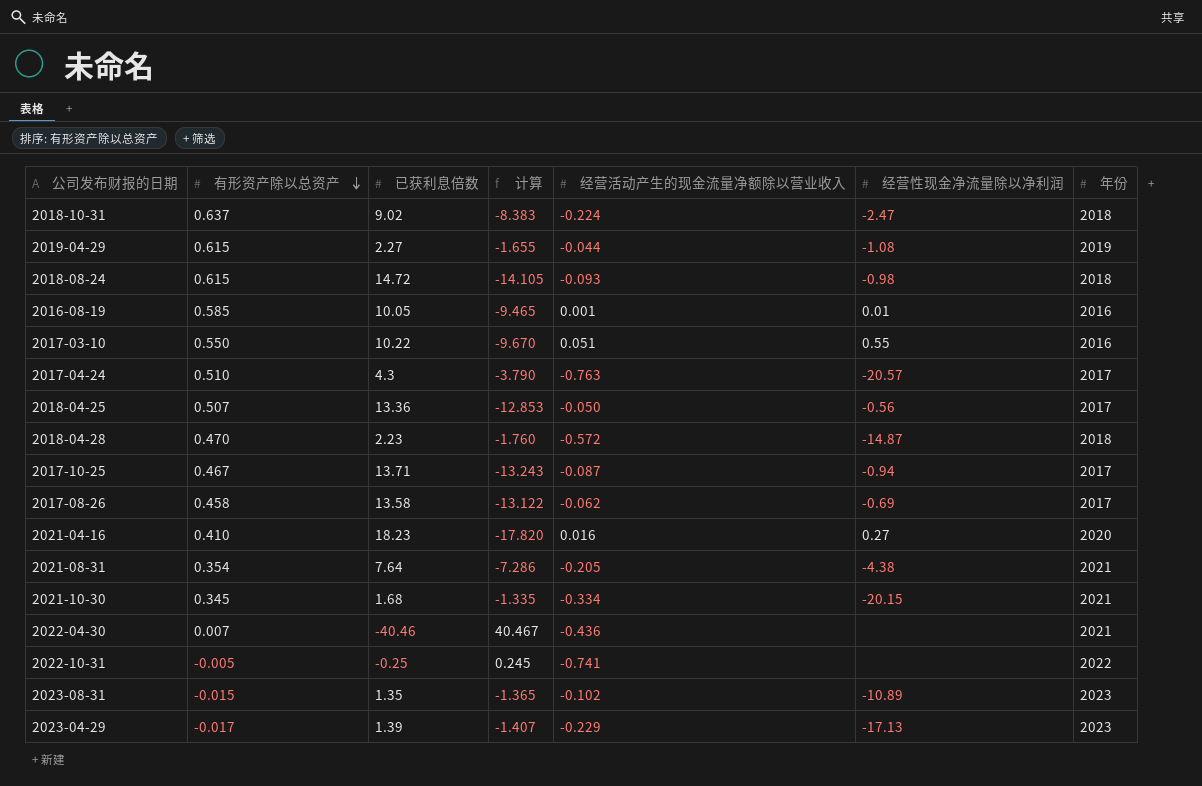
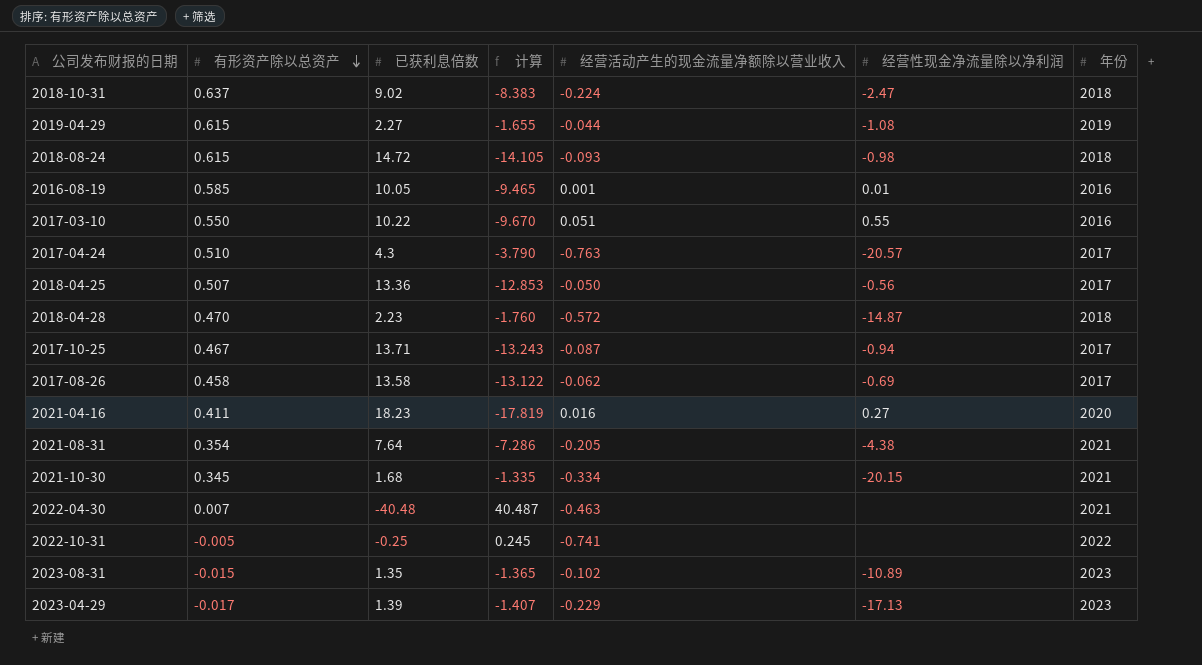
2021-04-16 | 有形资产除以总资产: 0.410 -> 0.411
2021-04-16 | 计算: -17.820 -> -17.819
2022-04-30 | 已获利息倍数: -40.46 -> -40.48
2022-04-30 | 计算: 40.467 -> 40.487
2022-04-30 | 经营活动产生的现金流量净额除以营业收入: -0.436 -> -0.463

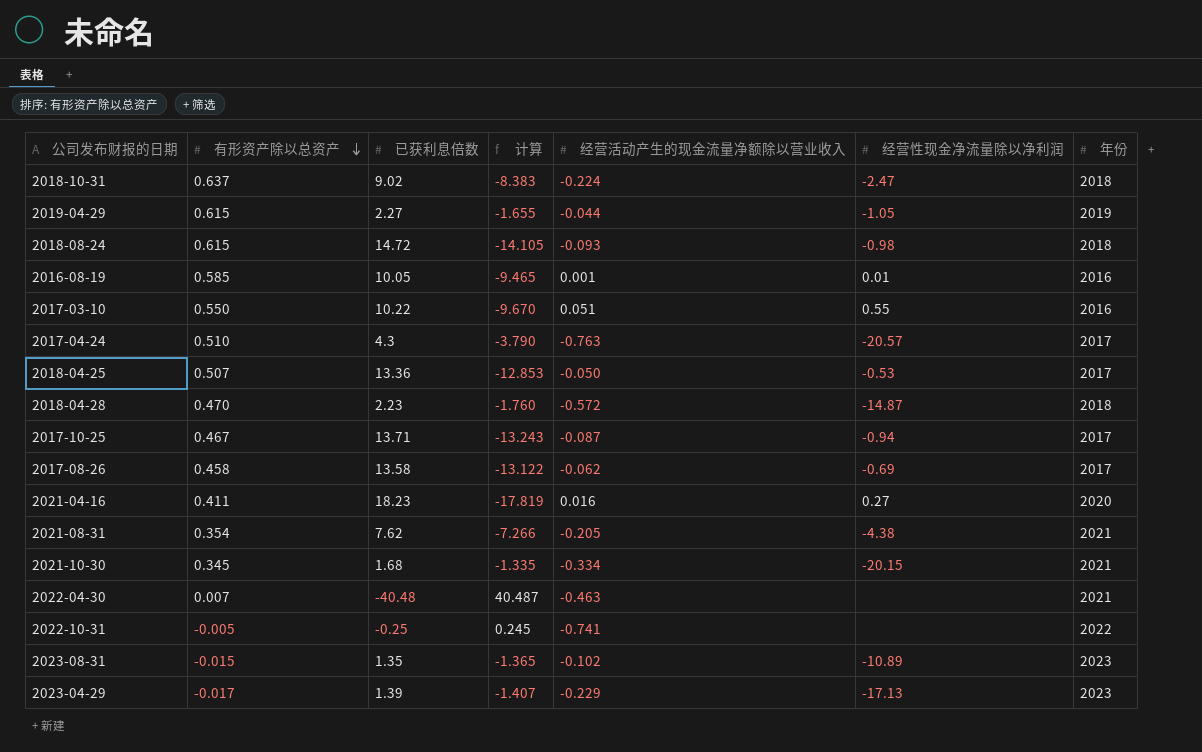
2019-04-29 | 经营性现金净流量除以净利润: -1.08 -> -1.05
2018-04-25 | 经营性现金净流量除以净利润: -0.56 -> -0.53
2021-08-31 | 已获利息倍数: 7.64 -> 7.62
2021-08-31 | 计算: -7.286 -> -7.266

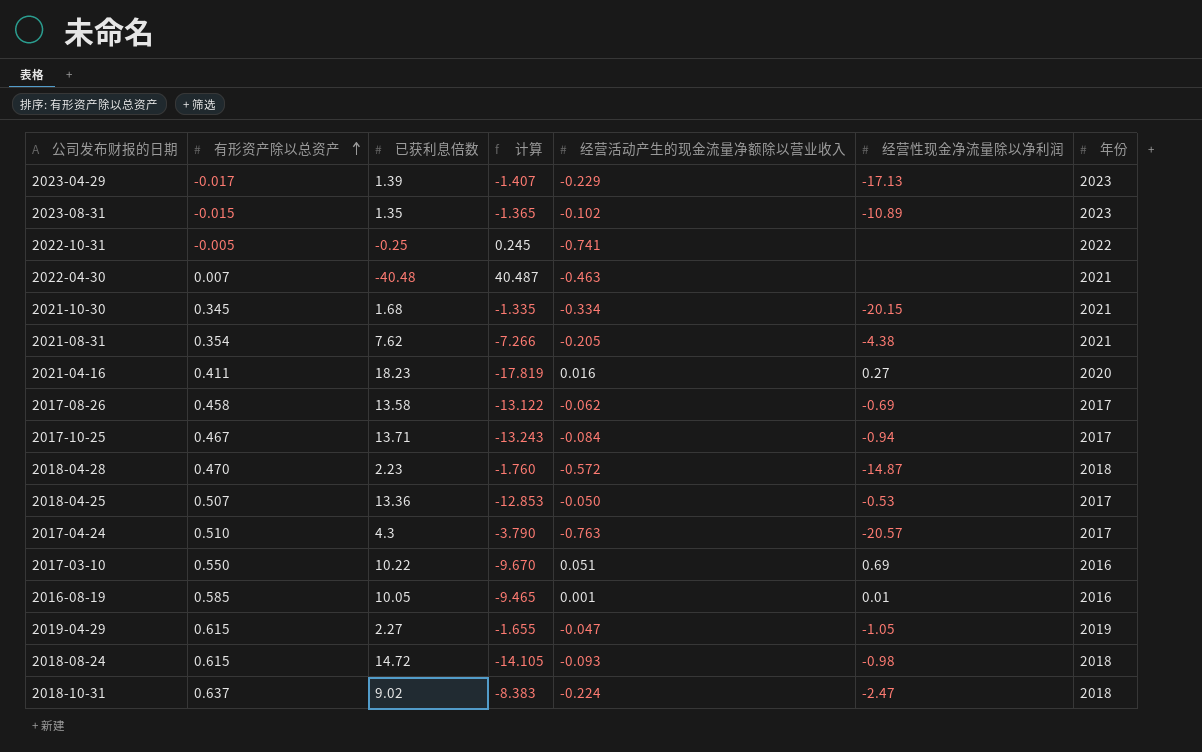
row order: 有形资产除以总资产 descending -> 有形资产除以总资产 ascending
2017-10-25 | 经营活动产生的现金流量净额除以营业收入: -0.087 -> -0.084
2017-03-10 | 经营性现金净流量除以净利润: 0.55 -> 0.69
2019-04-29 | 经营活动产生的现金流量净额除以营业收入: -0.044 -> -0.047

